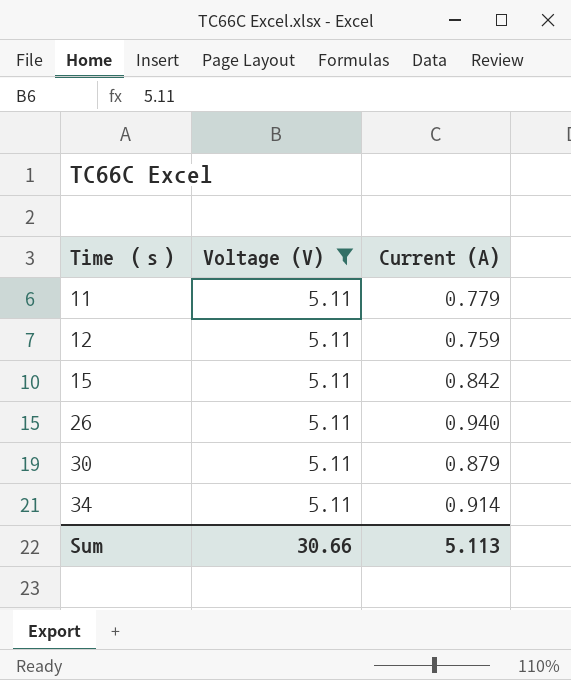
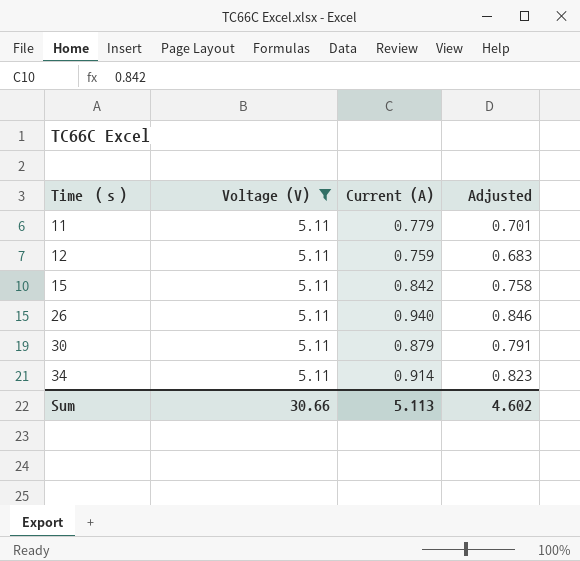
column Adjusted | formula: none -> [Current (A)] * 0.9

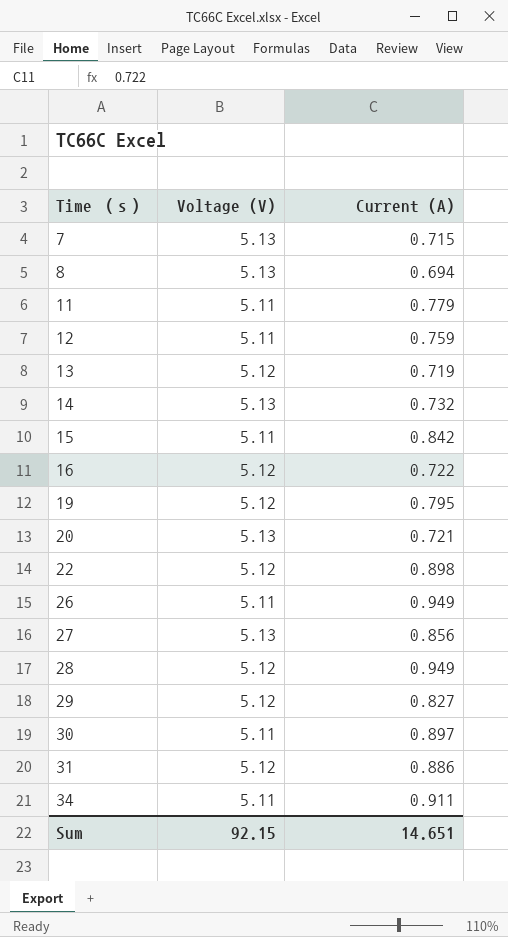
filter: Voltage (V) = 5.11 -> none
column Adjusted | formula: [Current (A)] * 0.9 -> none
26 | Current (A): 0.940 -> 0.949
30 | Current (A): 0.879 -> 0.897
34 | Current (A): 0.914 -> 0.911
Sum | Voltage (V): 30.66 -> 92.15
Sum | Current (A): 5.113 -> 14.651

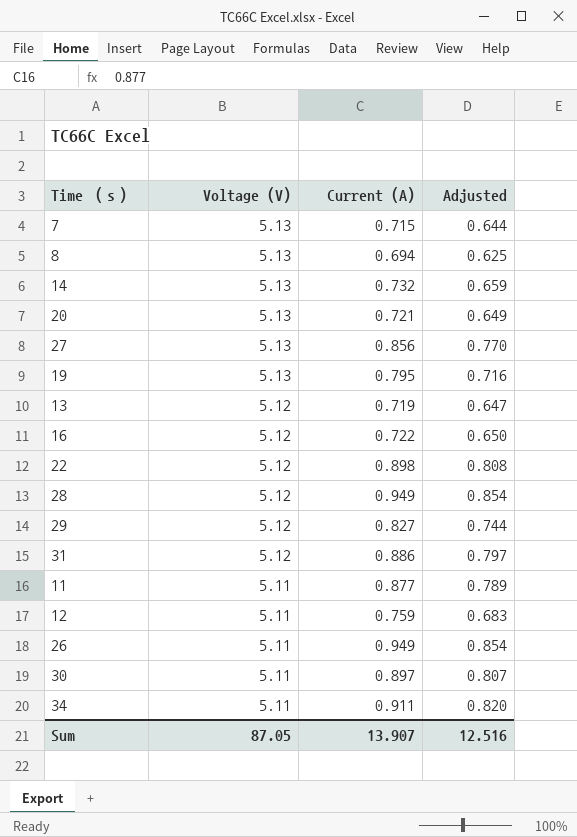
row order: Time （s） ascending -> Voltage (V) descending
column Adjusted | formula: none -> [Current (A)] * 0.9
row 15: 5.11 | 0.842 -> none
19 | Voltage (V): 5.12 -> 5.13
11 | Current (A): 0.779 -> 0.877
Sum | Voltage (V): 92.15 -> 87.05
Sum | Current (A): 14.651 -> 13.907

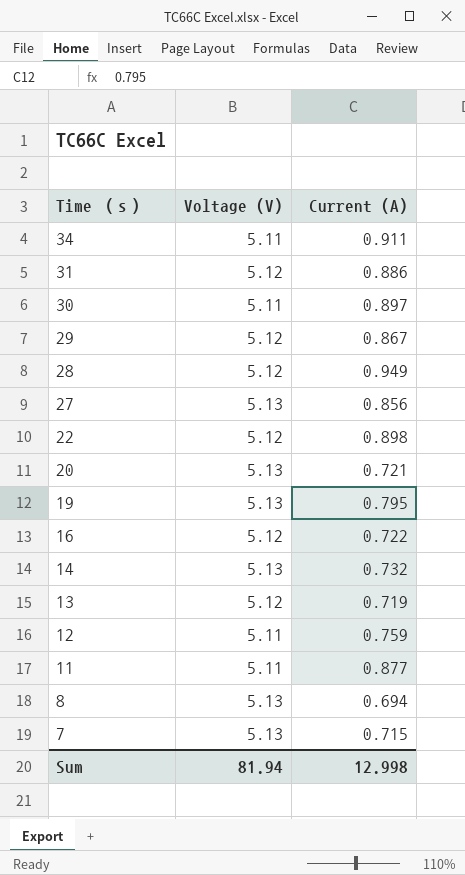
row order: Voltage (V) descending -> Time （s） descending
column Adjusted | formula: [Current (A)] * 0.9 -> none
row 26: 5.11 | 0.949 | 0.854 -> none
29 | Current (A): 0.827 -> 0.867
Sum | Voltage (V): 87.05 -> 81.94
Sum | Current (A): 13.907 -> 12.998

